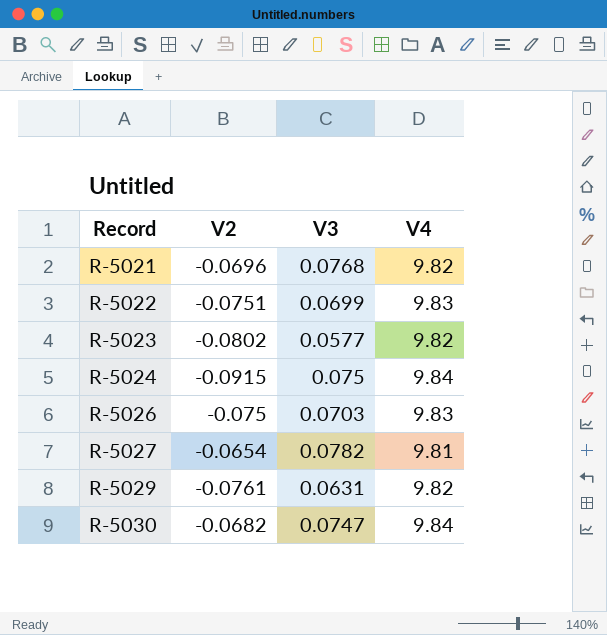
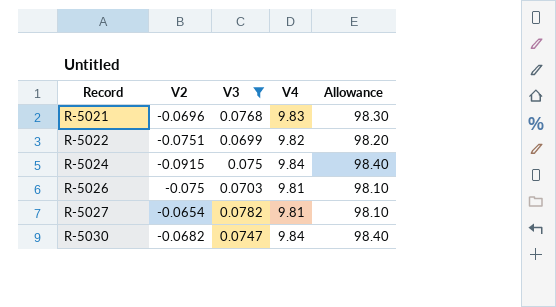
filter: none -> V3 >= 0.0699
column Allowance | formula: none -> [V4] * 10
R-5021 | V4: 9.82 -> 9.83
R-5022 | V4: 9.83 -> 9.82
R-5026 | V4: 9.83 -> 9.81

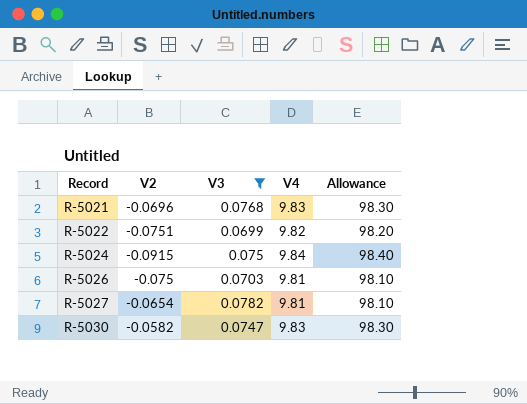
R-5030 | V2: -0.0682 -> -0.0582
R-5030 | V4: 9.84 -> 9.83
R-5030 | Allowance: 98.40 -> 98.30

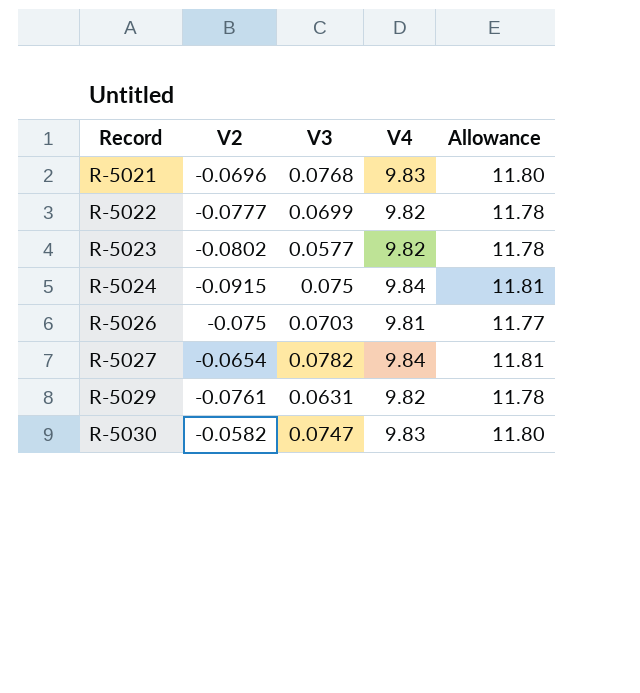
filter: V3 >= 0.0699 -> none
column Allowance | formula: [V4] * 10 -> [V4] * 1.2
R-5022 | V2: -0.0751 -> -0.0777
R-5027 | V4: 9.81 -> 9.84

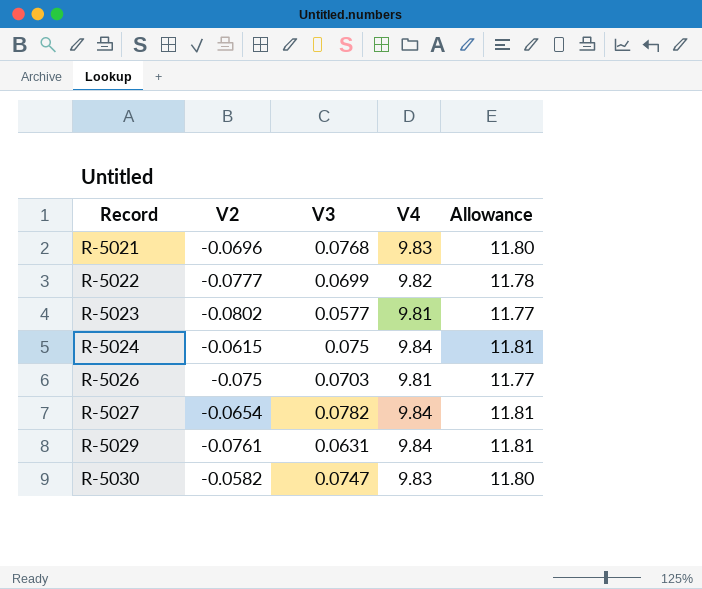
R-5023 | V4: 9.82 -> 9.81
R-5023 | Allowance: 11.78 -> 11.77
R-5024 | V2: -0.0915 -> -0.0615
R-5029 | V4: 9.82 -> 9.84
R-5029 | Allowance: 11.78 -> 11.81

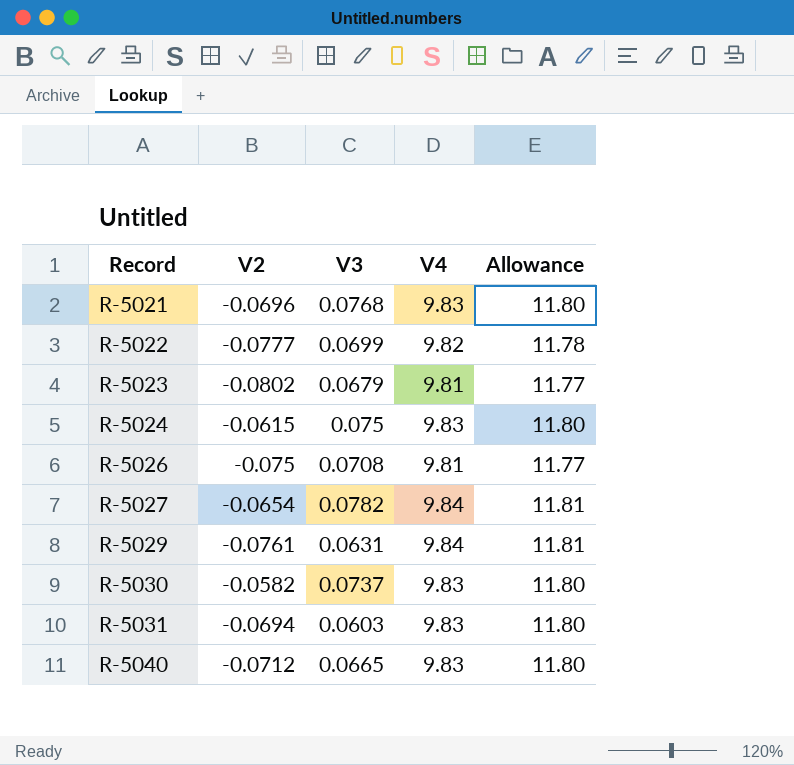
R-5023 | V3: 0.0577 -> 0.0679
R-5024 | V4: 9.84 -> 9.83
R-5024 | Allowance: 11.81 -> 11.80
R-5026 | V3: 0.0703 -> 0.0708
R-5030 | V3: 0.0747 -> 0.0737
row R-5031: none -> -0.0694 | 0.0603 | 9.83 | 11.80
row R-5040: none -> -0.0712 | 0.0665 | 9.83 | 11.80

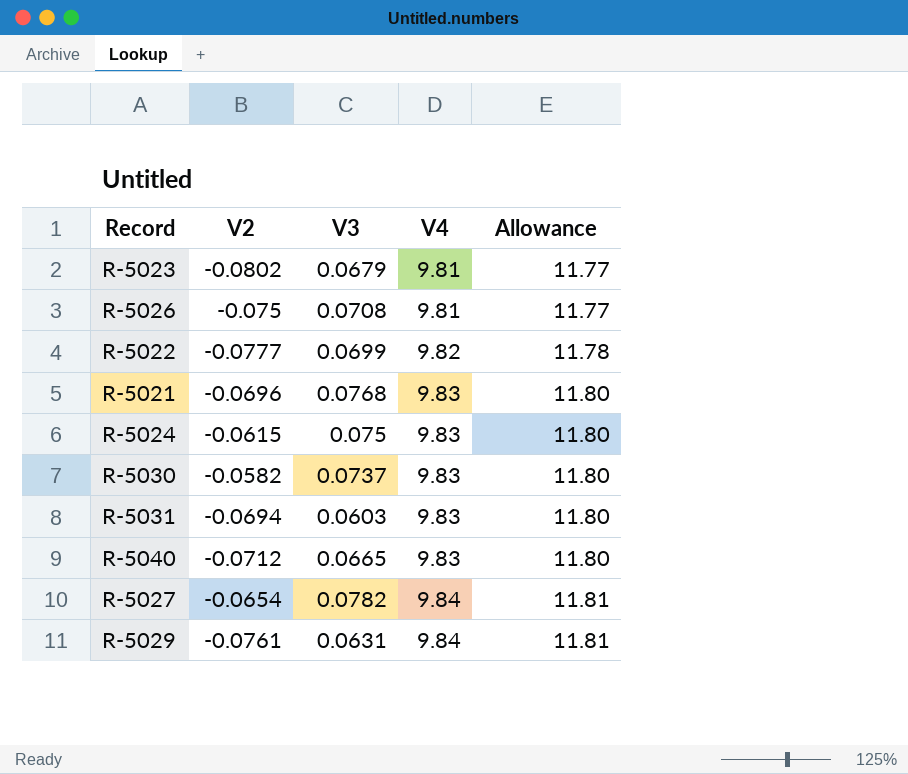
row order: Record ascending -> V4 ascending

